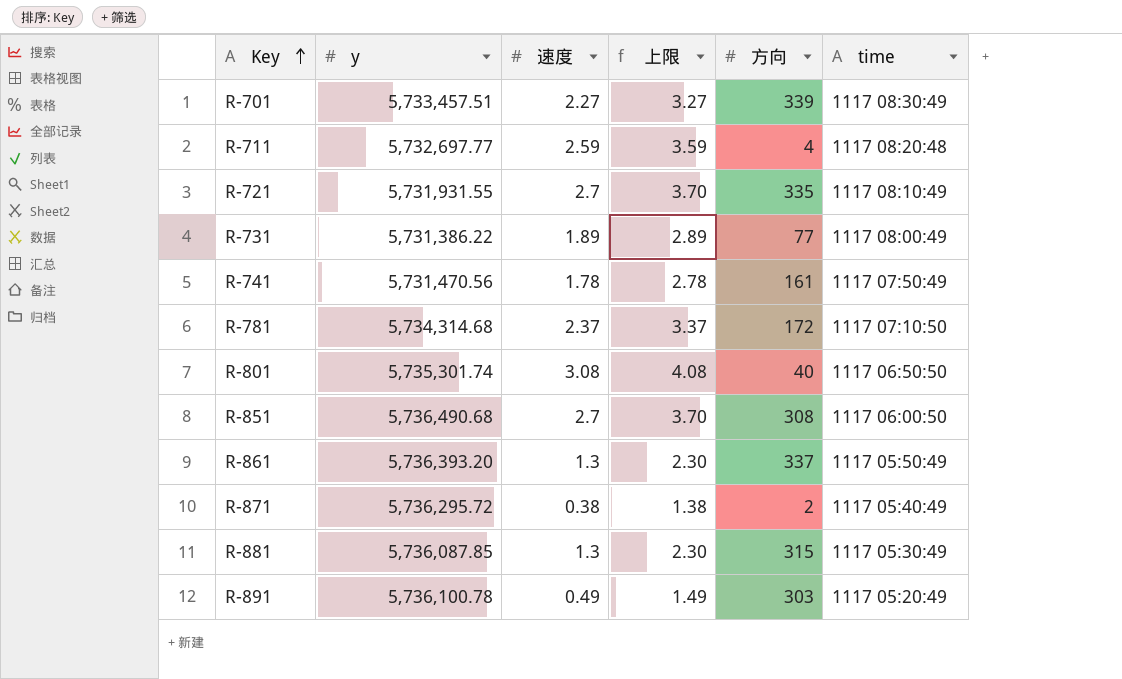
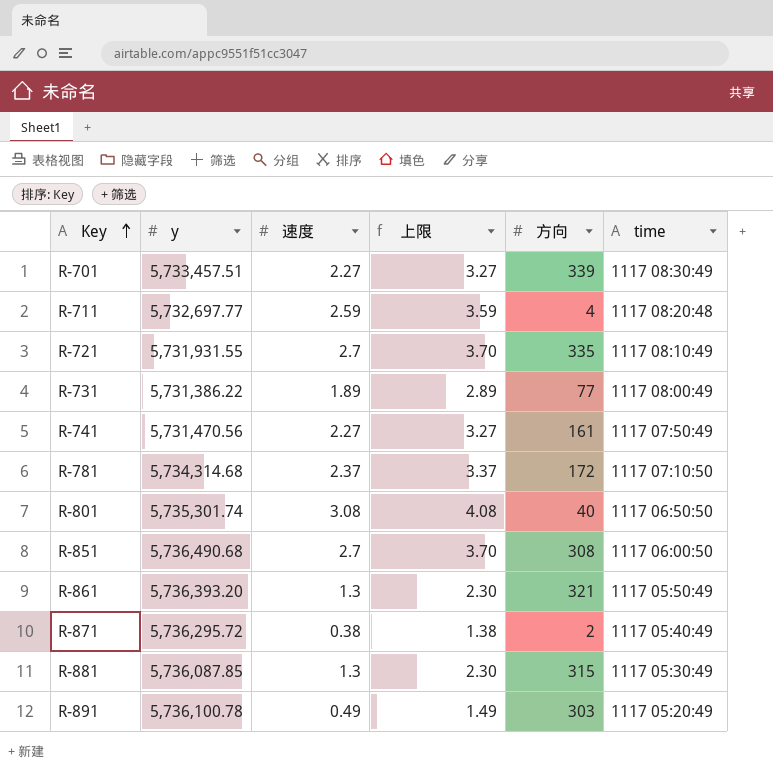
R-741 | 速度: 1.78 -> 2.27
R-741 | 上限: 2.78 -> 3.27
R-861 | 方向: 337 -> 321

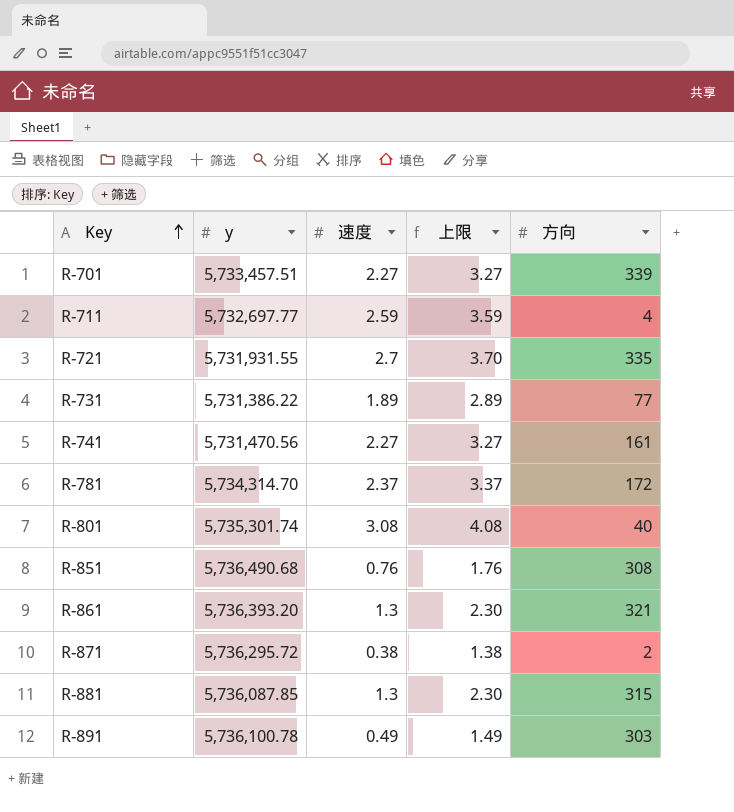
column time | position: 6 -> none
R-781 | y: 5,734,314.68 -> 5,734,314.70
R-851 | 速度: 2.7 -> 0.76
R-851 | 上限: 3.70 -> 1.76

